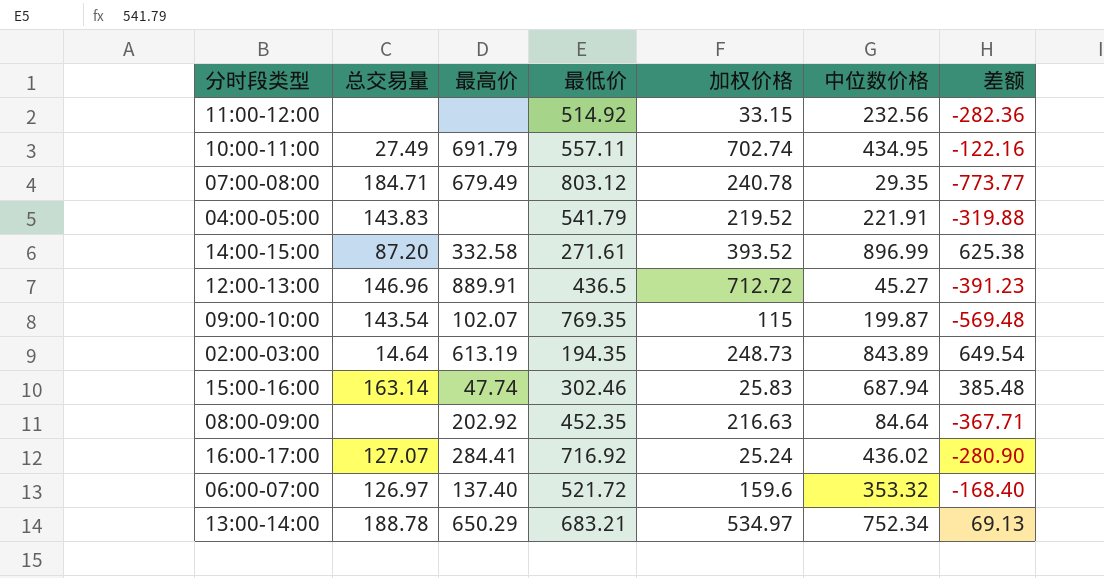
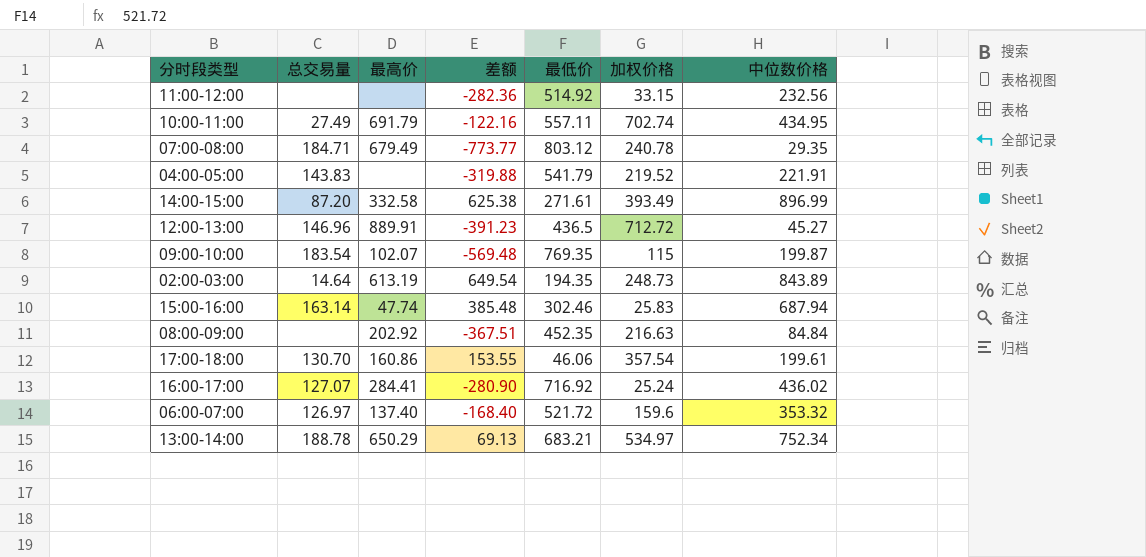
column 差额 | position: 7 -> 4
14:00-15:00 | 加权价格: 393.52 -> 393.49
09:00-10:00 | 总交易量: 143.54 -> 183.54
08:00-09:00 | 差额: -367.71 -> -367.51
08:00-09:00 | 中位数价格: 84.64 -> 84.84
row 17:00-18:00: none -> 130.70 | 160.86 | 153.55 | 46.06 | 357.54 | 199.61

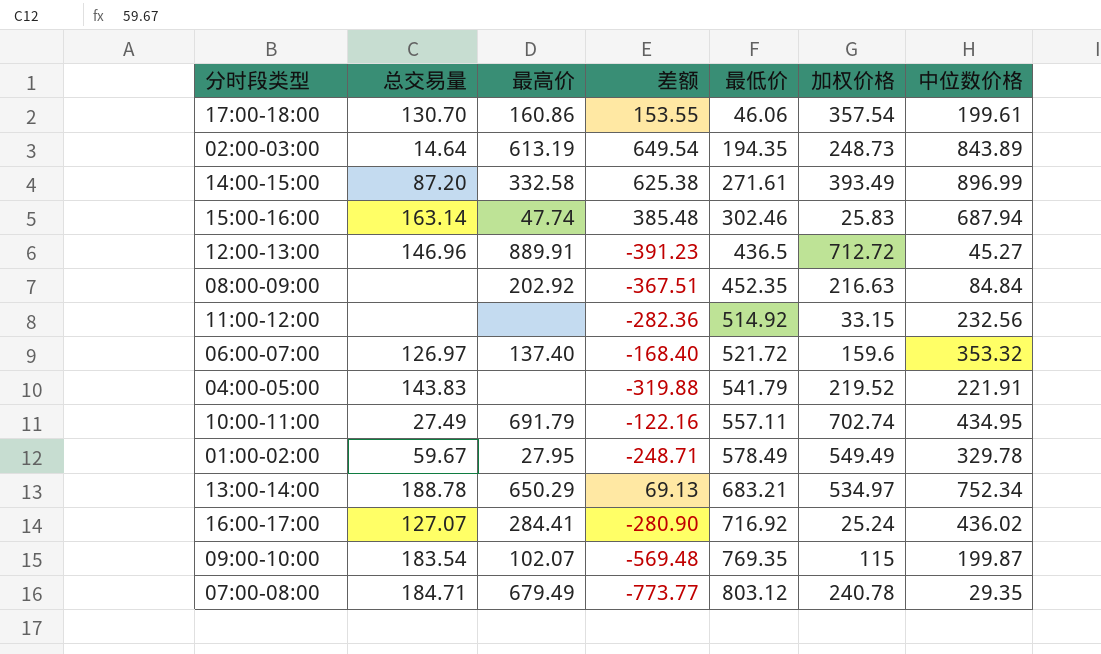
row order: none -> 最低价 ascending
row 01:00-02:00: none -> 59.67 | 27.95 | -248.71 | 578.49 | 549.49 | 329.78

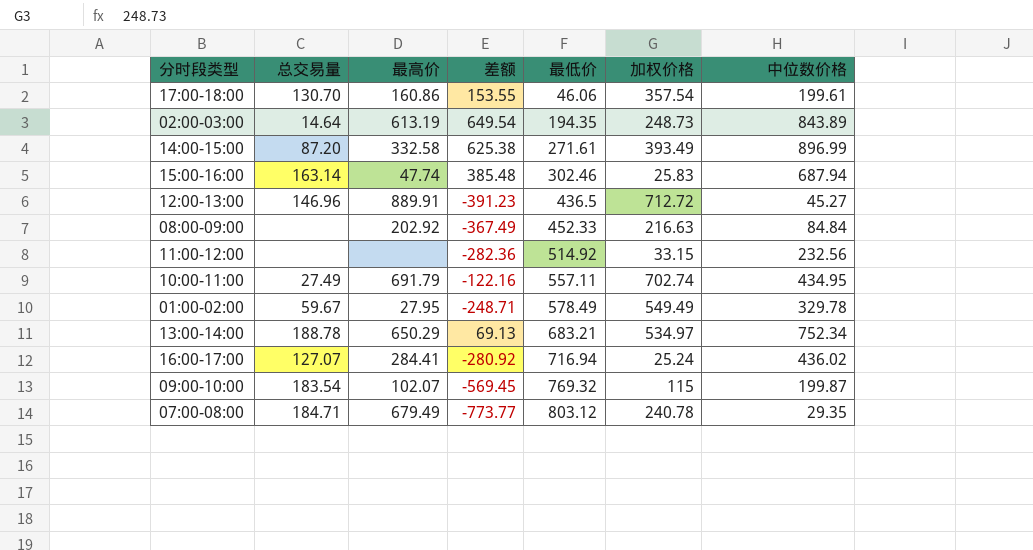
row 06:00-07:00: 126.97 | 137.40 | -168.40 | 521.72 | 159.6 | 353.32 -> none
row 04:00-05:00: 143.83 | none | -319.88 | 541.79 | 219.52 | 221.91 -> none
08:00-09:00 | 差额: -367.51 -> -367.49
08:00-09:00 | 最低价: 452.35 -> 452.33
16:00-17:00 | 差额: -280.90 -> -280.92
16:00-17:00 | 最低价: 716.92 -> 716.94
09:00-10:00 | 差额: -569.48 -> -569.45
09:00-10:00 | 最低价: 769.35 -> 769.32

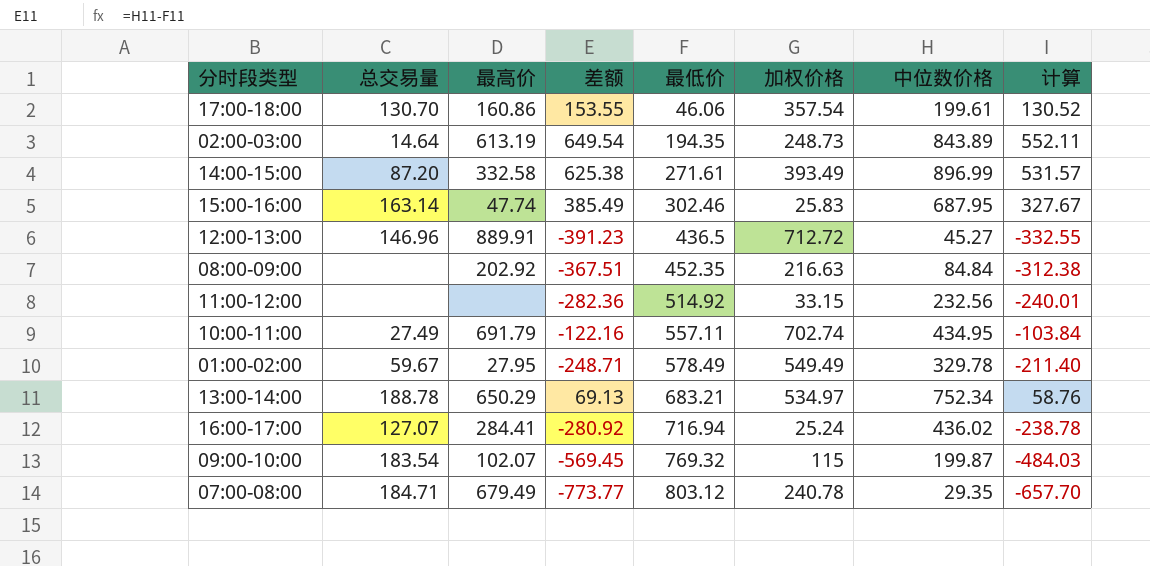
column 计算 | formula: none -> [差额] * 0.85
15:00-16:00 | 差额: 385.48 -> 385.49
15:00-16:00 | 中位数价格: 687.94 -> 687.95
08:00-09:00 | 差额: -367.49 -> -367.51
08:00-09:00 | 最低价: 452.33 -> 452.35

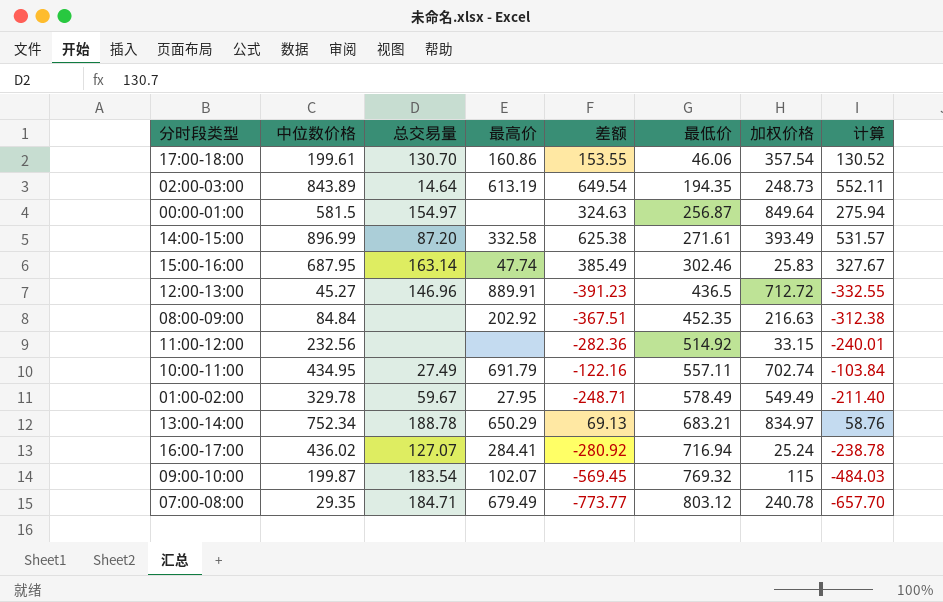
column 中位数价格 | position: 7 -> 2
row 00:00-01:00: none -> 581.5 | 154.97 | none | 324.63 | 256.87 | 849.64 | 275.94
13:00-14:00 | 加权价格: 534.97 -> 834.97

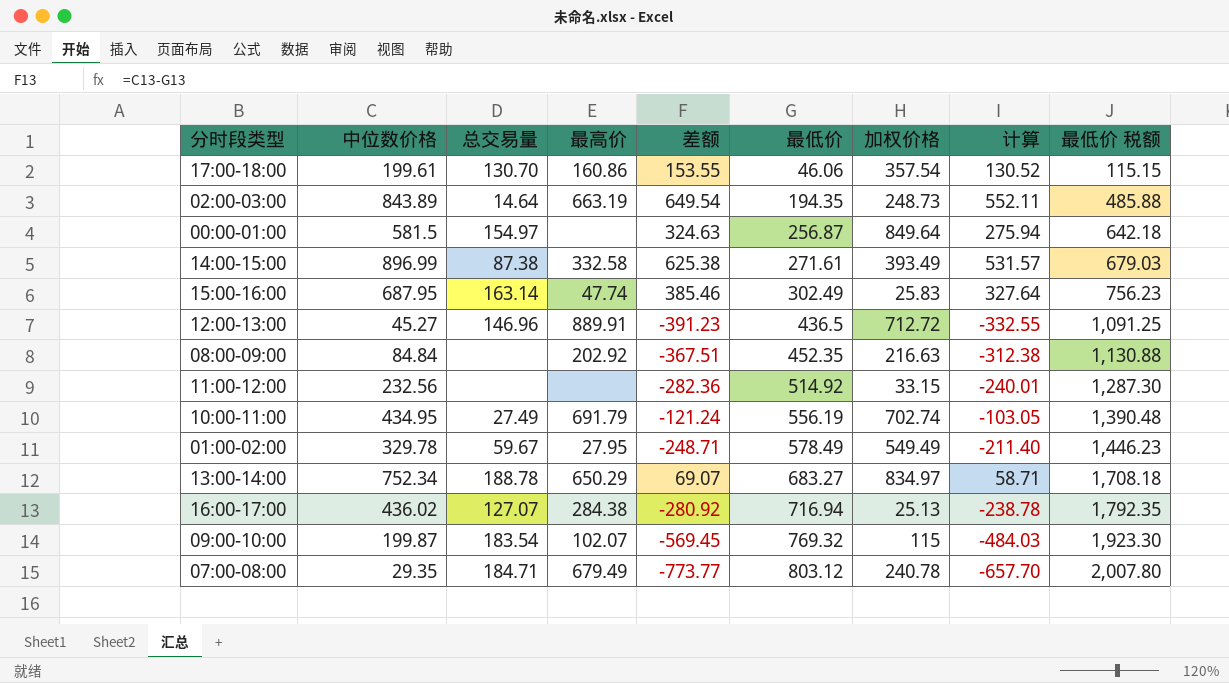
column 最低价 税额 | formula: none -> [最低价] * 2.5
02:00-03:00 | 最高价: 613.19 -> 663.19
14:00-15:00 | 总交易量: 87.20 -> 87.38
15:00-16:00 | 差额: 385.49 -> 385.46
15:00-16:00 | 最低价: 302.46 -> 302.49
15:00-16:00 | 计算: 327.67 -> 327.64
10:00-11:00 | 差额: -122.16 -> -121.24
10:00-11:00 | 最低价: 557.11 -> 556.19
10:00-11:00 | 计算: -103.84 -> -103.05
13:00-14:00 | 差额: 69.13 -> 69.07
13:00-14:00 | 最低价: 683.21 -> 683.27
13:00-14:00 | 计算: 58.76 -> 58.71
16:00-17:00 | 最高价: 284.41 -> 284.38
16:00-17:00 | 加权价格: 25.24 -> 25.13

